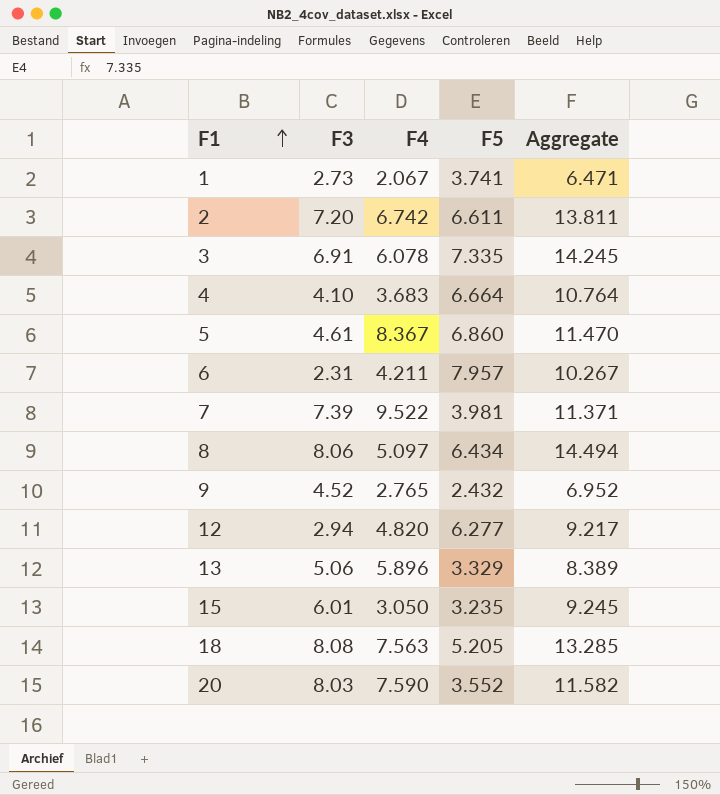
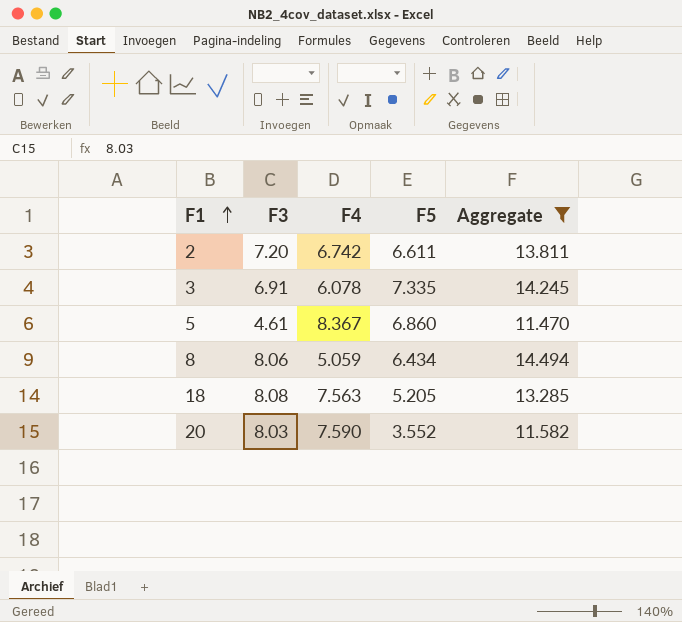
filter: none -> Aggregate >= 11.470
8 | F4: 5.097 -> 5.059

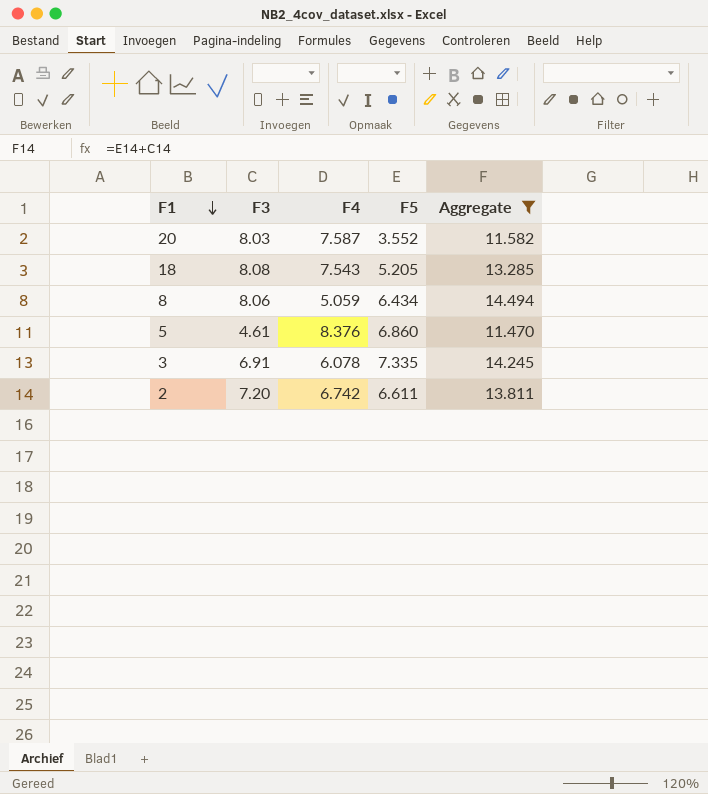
row order: F1 ascending -> F1 descending
20 | F4: 7.590 -> 7.587
18 | F4: 7.563 -> 7.543
5 | F4: 8.367 -> 8.376

